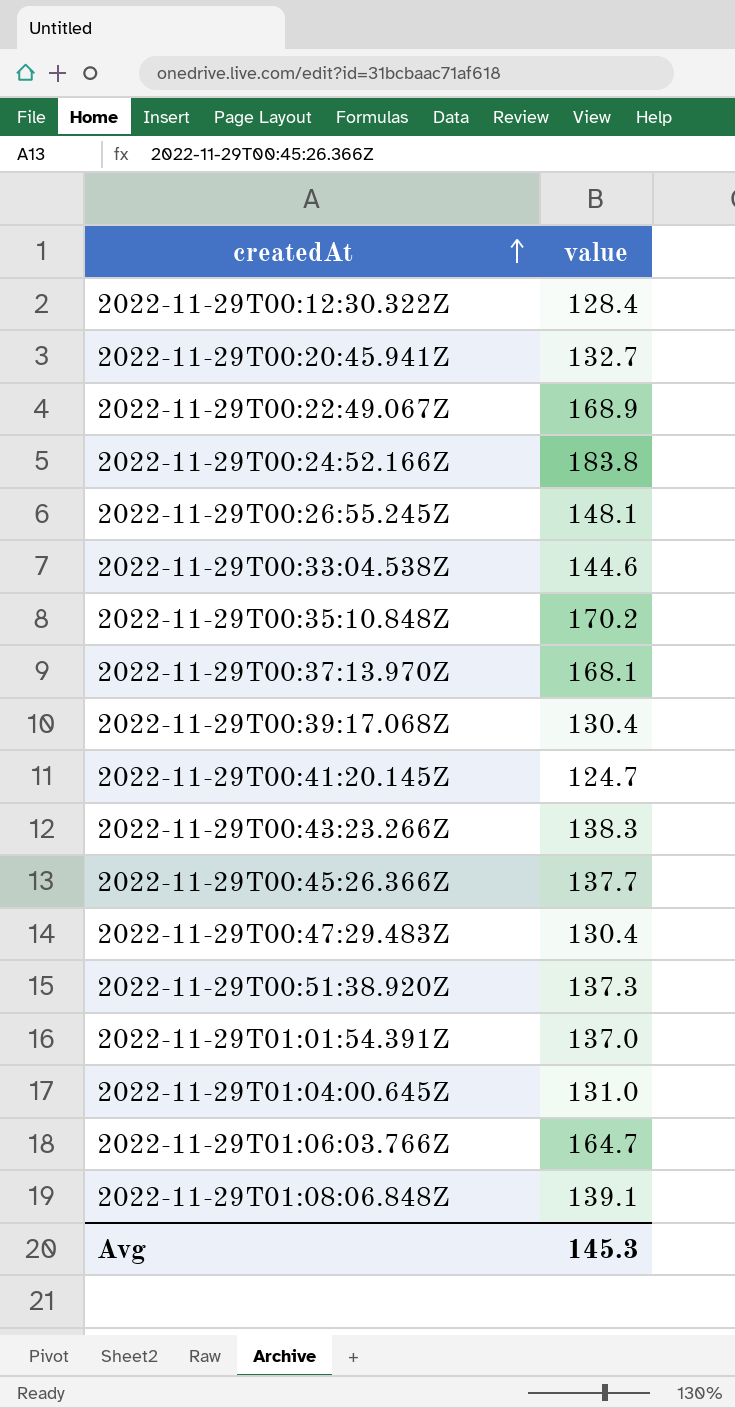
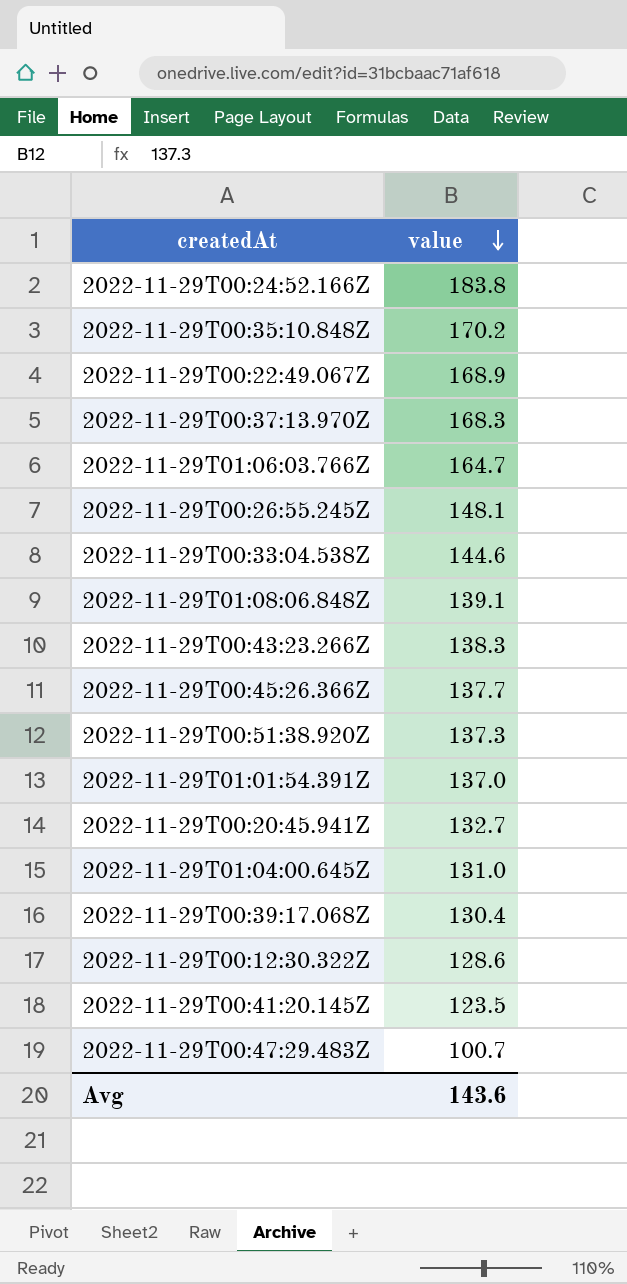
row order: createdAt ascending -> value descending
2022-11-29T00:37:13.970Z | value: 168.1 -> 168.3
2022-11-29T00:12:30.322Z | value: 128.4 -> 128.6
2022-11-29T00:41:20.145Z | value: 124.7 -> 123.5
2022-11-29T00:47:29.483Z | value: 130.4 -> 100.7
Avg | value: 145.3 -> 143.6

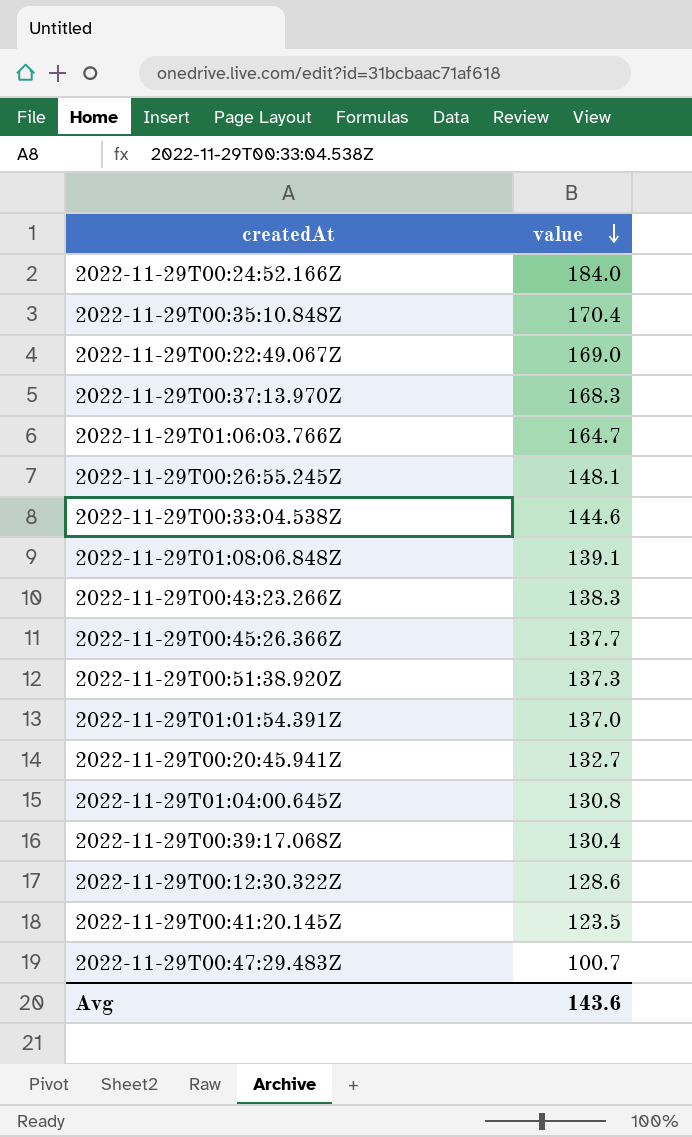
2022-11-29T00:24:52.166Z | value: 183.8 -> 184.0
2022-11-29T00:35:10.848Z | value: 170.2 -> 170.4
2022-11-29T00:22:49.067Z | value: 168.9 -> 169.0
2022-11-29T01:04:00.645Z | value: 131.0 -> 130.8

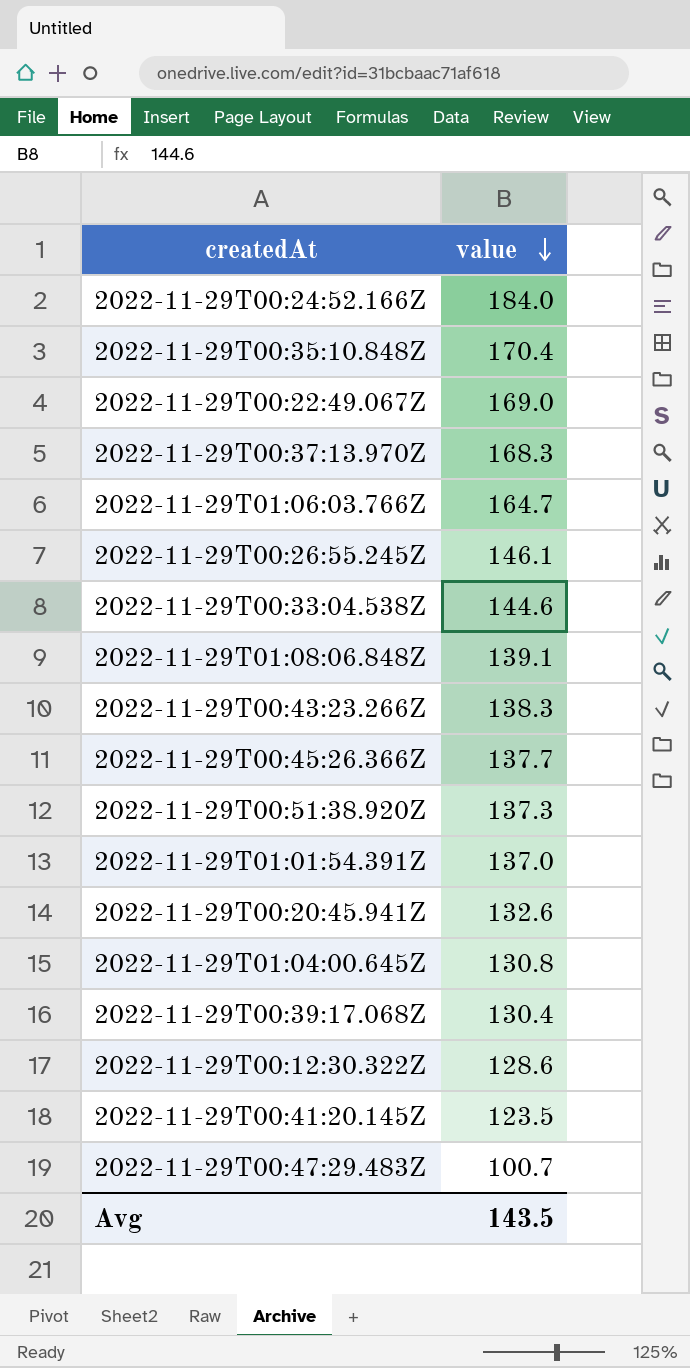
2022-11-29T00:26:55.245Z | value: 148.1 -> 146.1
2022-11-29T00:20:45.941Z | value: 132.7 -> 132.6
Avg | value: 143.6 -> 143.5

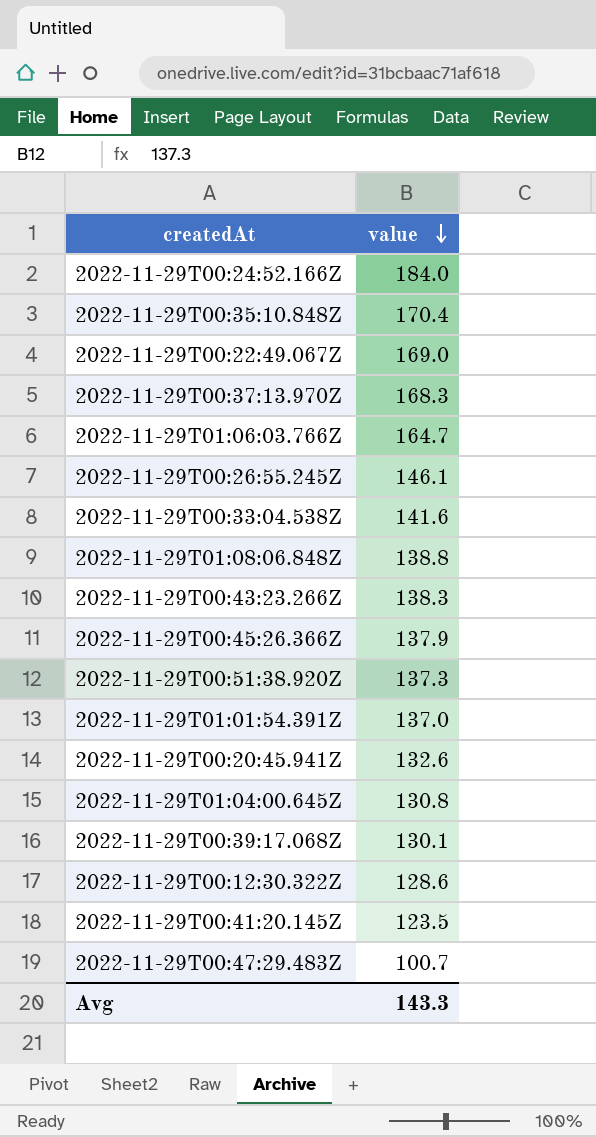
2022-11-29T00:33:04.538Z | value: 144.6 -> 141.6
2022-11-29T01:08:06.848Z | value: 139.1 -> 138.8
2022-11-29T00:45:26.366Z | value: 137.7 -> 137.9
2022-11-29T00:39:17.068Z | value: 130.4 -> 130.1
Avg | value: 143.5 -> 143.3

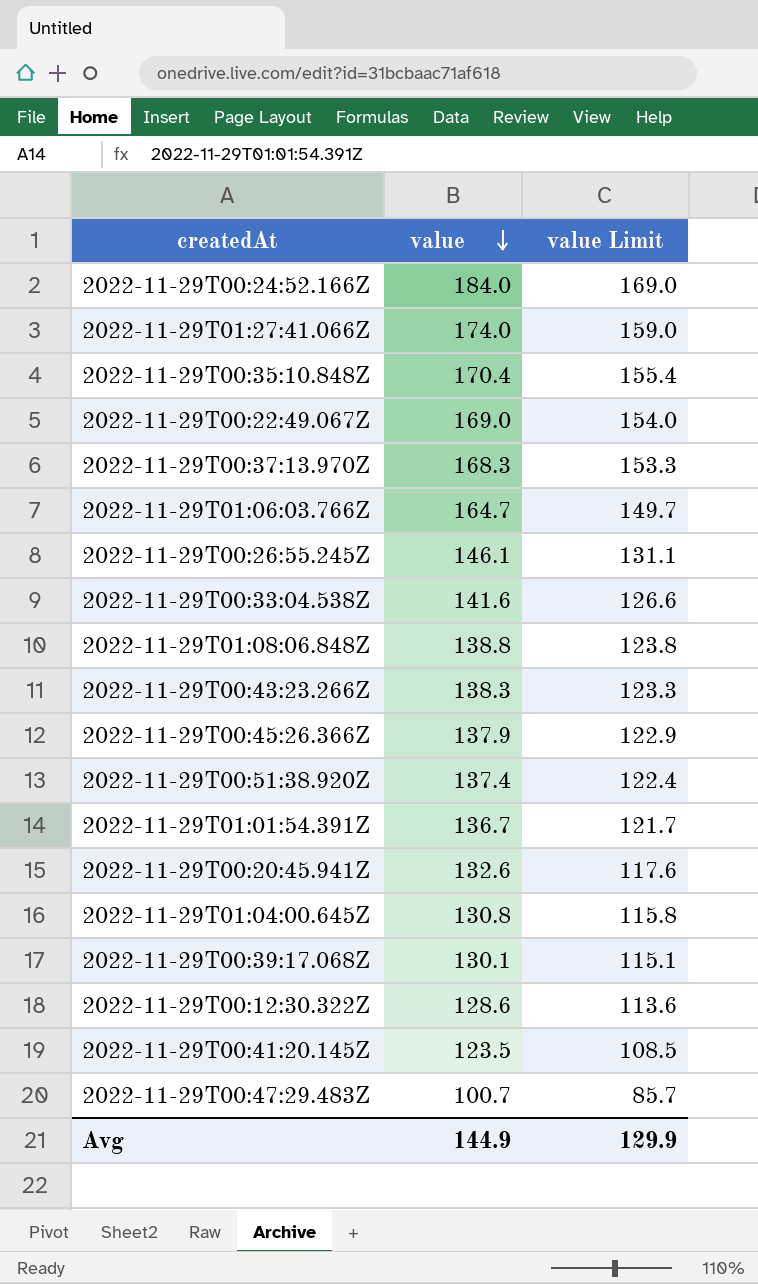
column value Limit | formula: none -> [value] - 15
row 2022-11-29T01:27:41.066Z: none -> 174.0 | 159.0
2022-11-29T00:51:38.920Z | value: 137.3 -> 137.4
2022-11-29T01:01:54.391Z | value: 137.0 -> 136.7
Avg | value: 143.3 -> 144.9

